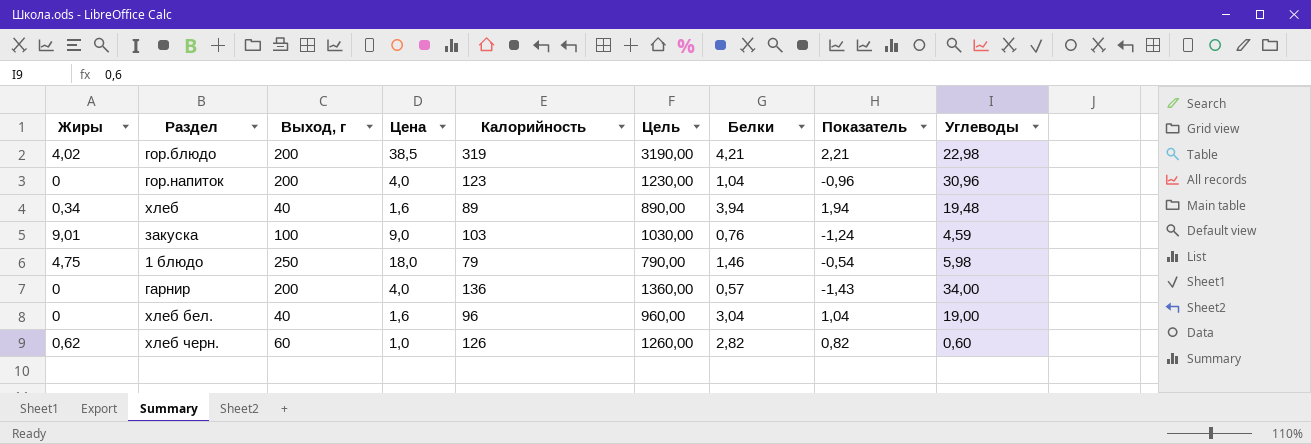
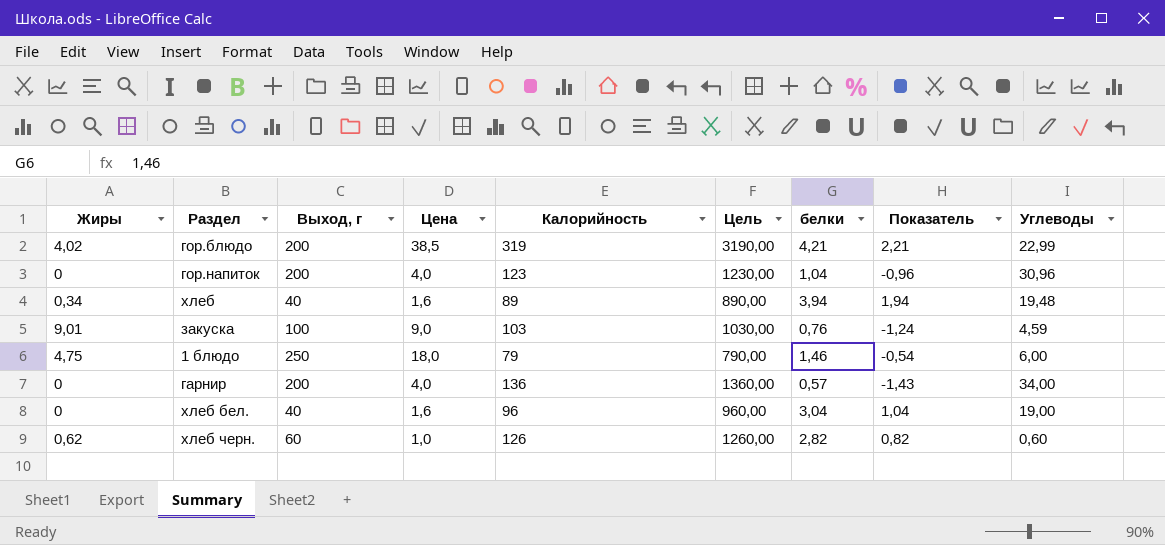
column name: Белки -> белки
гор.блюдо | Углеводы: 22,98 -> 22,99
1 блюдо | Углеводы: 5,98 -> 6,00

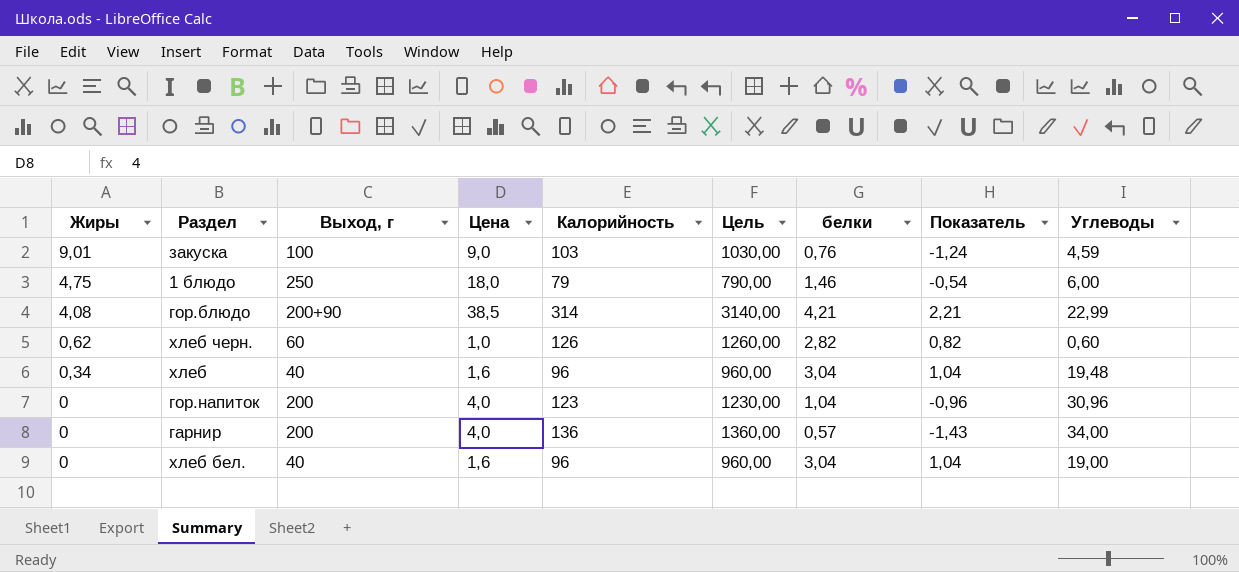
row order: none -> Жиры descending
гор.блюдо | Жиры: 4,02 -> 4,08
гор.блюдо | Выход, г: 200 -> 200+90
гор.блюдо | Калорийность: 319 -> 314
гор.блюдо | Цель: 3190,00 -> 3140,00
хлеб | Калорийность: 89 -> 96
хлеб | Цель: 890,00 -> 960,00
хлеб | белки: 3,94 -> 3,04
хлеб | Показатель: 1,94 -> 1,04

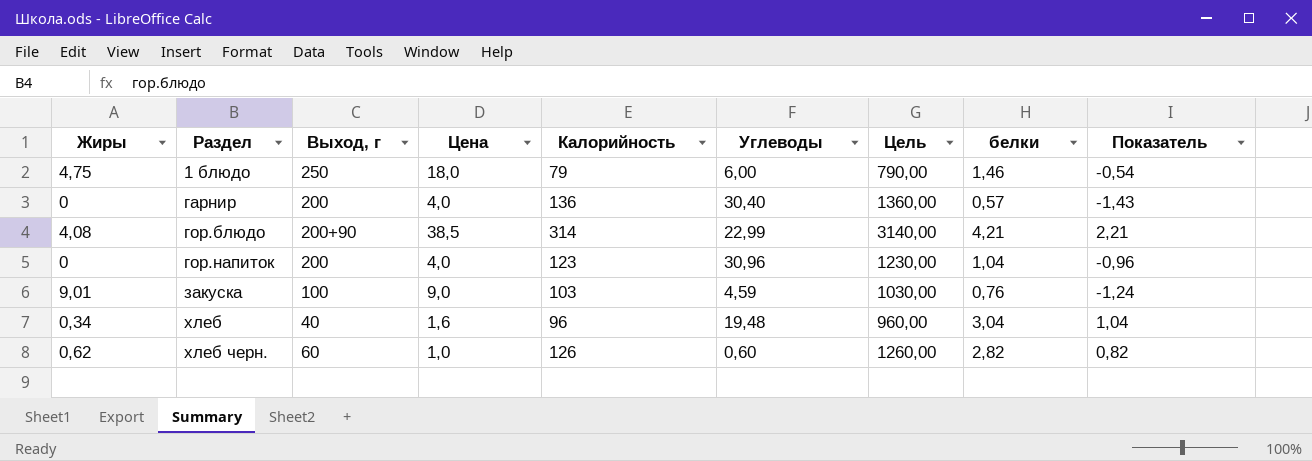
row order: Жиры descending -> Раздел ascending
column Углеводы | position: 9 -> 6
row хлеб бел.: 0 | 40 | 1,6 | 96 | 960,00 | 3,04 | 1,04 | 19,00 -> none
гарнир | Углеводы: 34,00 -> 30,40

